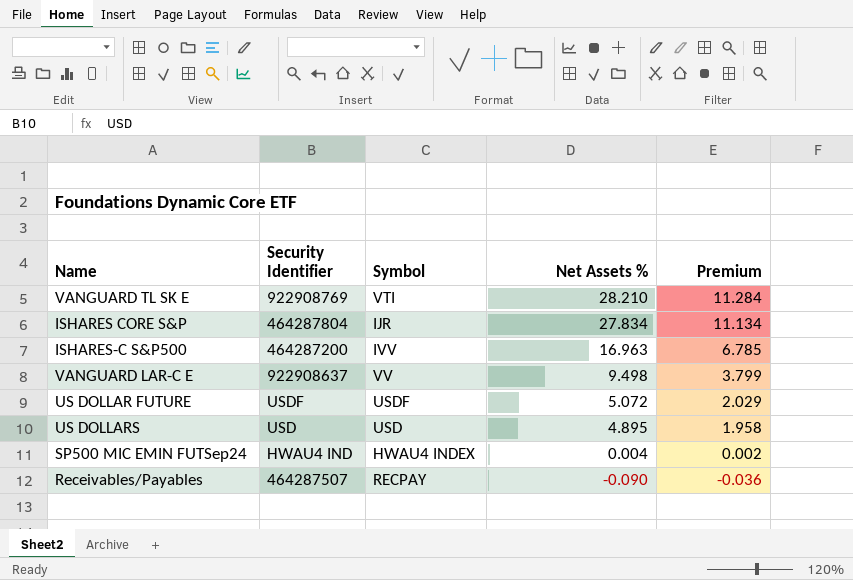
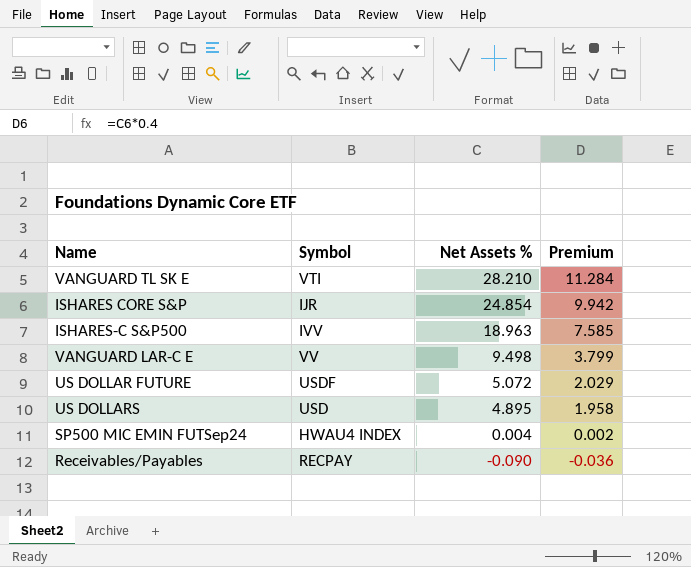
column Security Identifier | position: 2 -> none
ISHARES CORE S&P | Net Assets %: 27.834 -> 24.854
ISHARES CORE S&P | Premium: 11.134 -> 9.942
ISHARES-C S&P500 | Net Assets %: 16.963 -> 18.963
ISHARES-C S&P500 | Premium: 6.785 -> 7.585

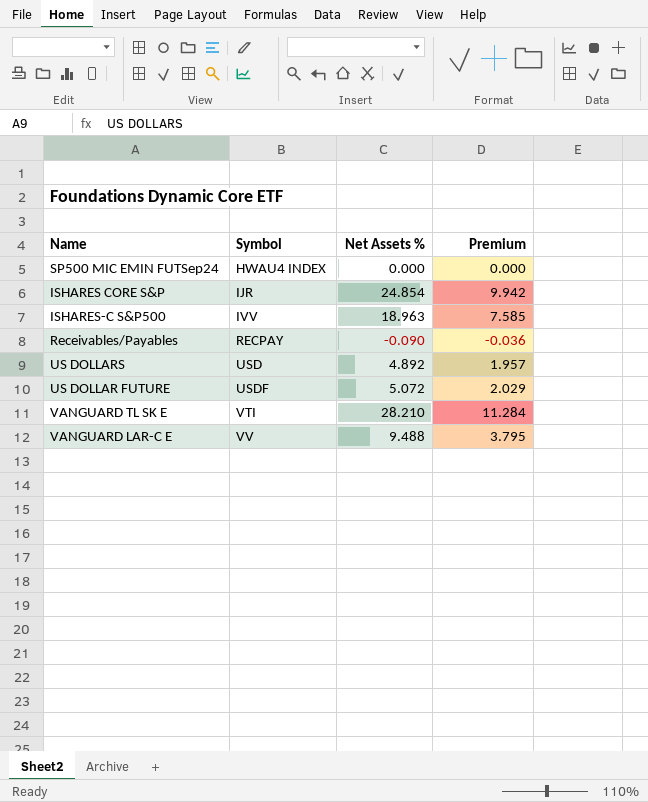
row order: Net Assets % descending -> Symbol ascending
SP500 MIC EMIN FUTSep24 | Net Assets %: 0.004 -> 0.000
SP500 MIC EMIN FUTSep24 | Premium: 0.002 -> 0.000
US DOLLARS | Net Assets %: 4.895 -> 4.892
US DOLLARS | Premium: 1.958 -> 1.957
VANGUARD LAR-C E | Net Assets %: 9.498 -> 9.488
VANGUARD LAR-C E | Premium: 3.799 -> 3.795

